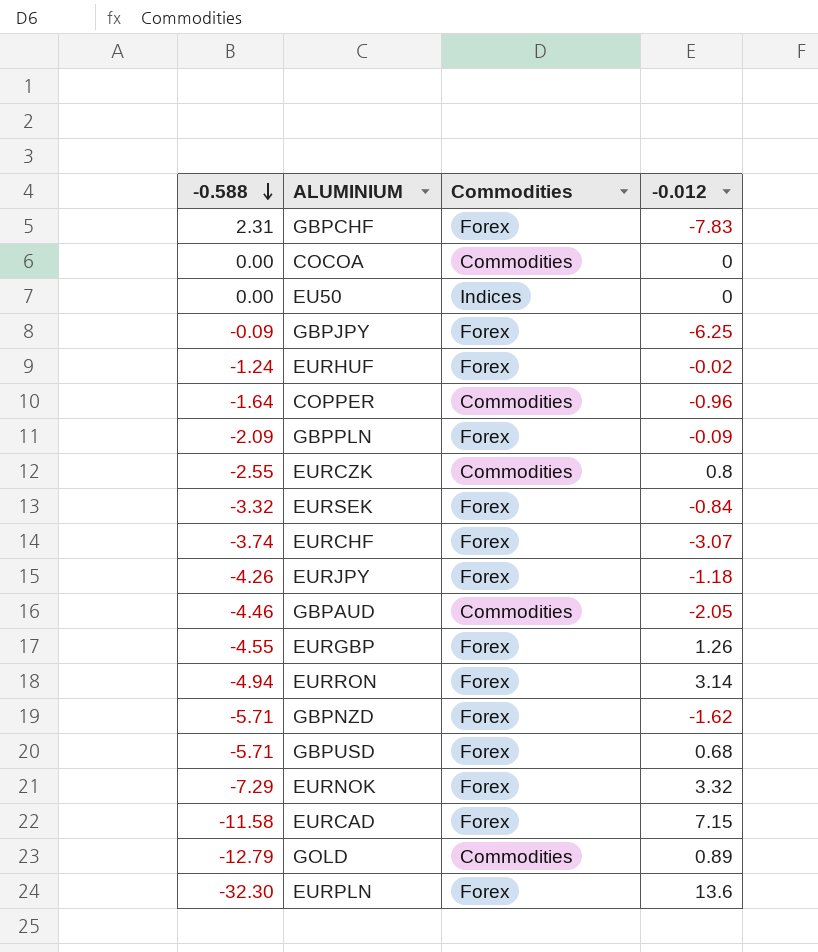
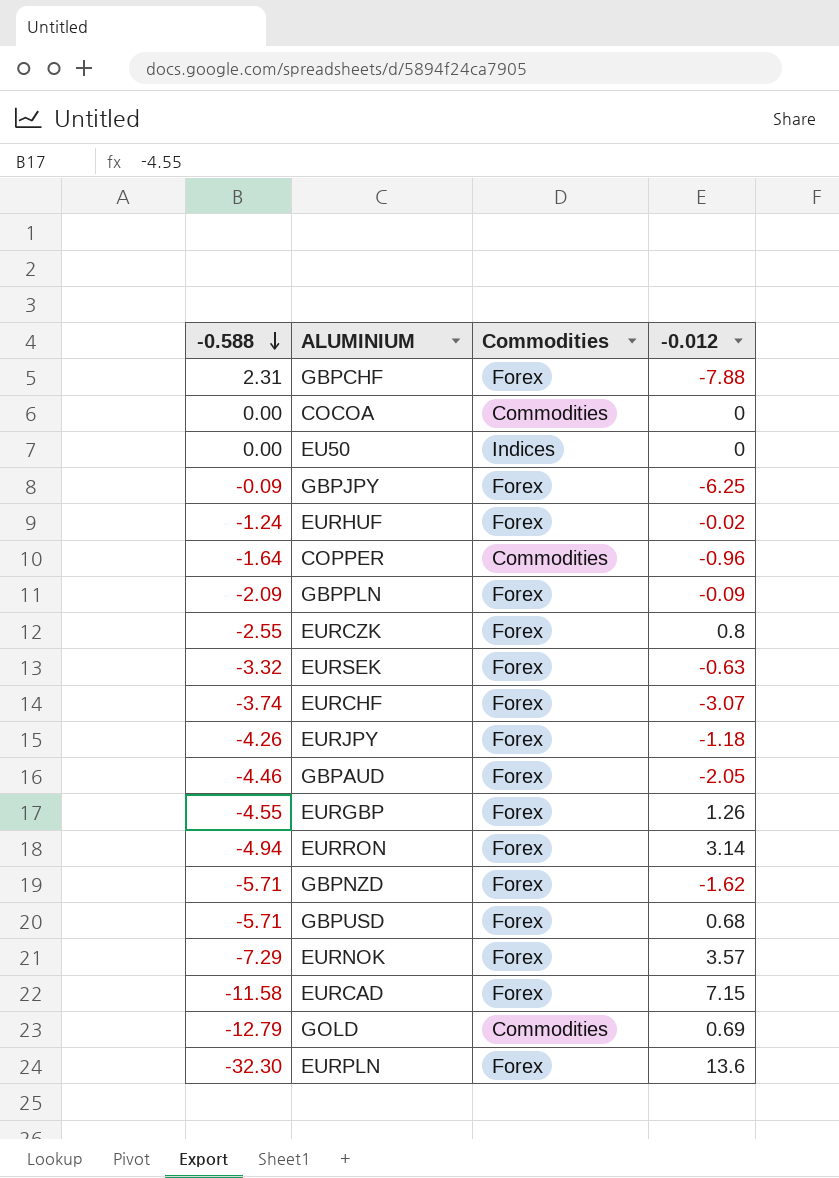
GBPCHF | -0.012: -7.83 -> -7.88
EURCZK | Commodities: Commodities -> Forex
EURSEK | -0.012: -0.84 -> -0.63
GBPAUD | Commodities: Commodities -> Forex
EURNOK | -0.012: 3.32 -> 3.57
GOLD | -0.012: 0.89 -> 0.69

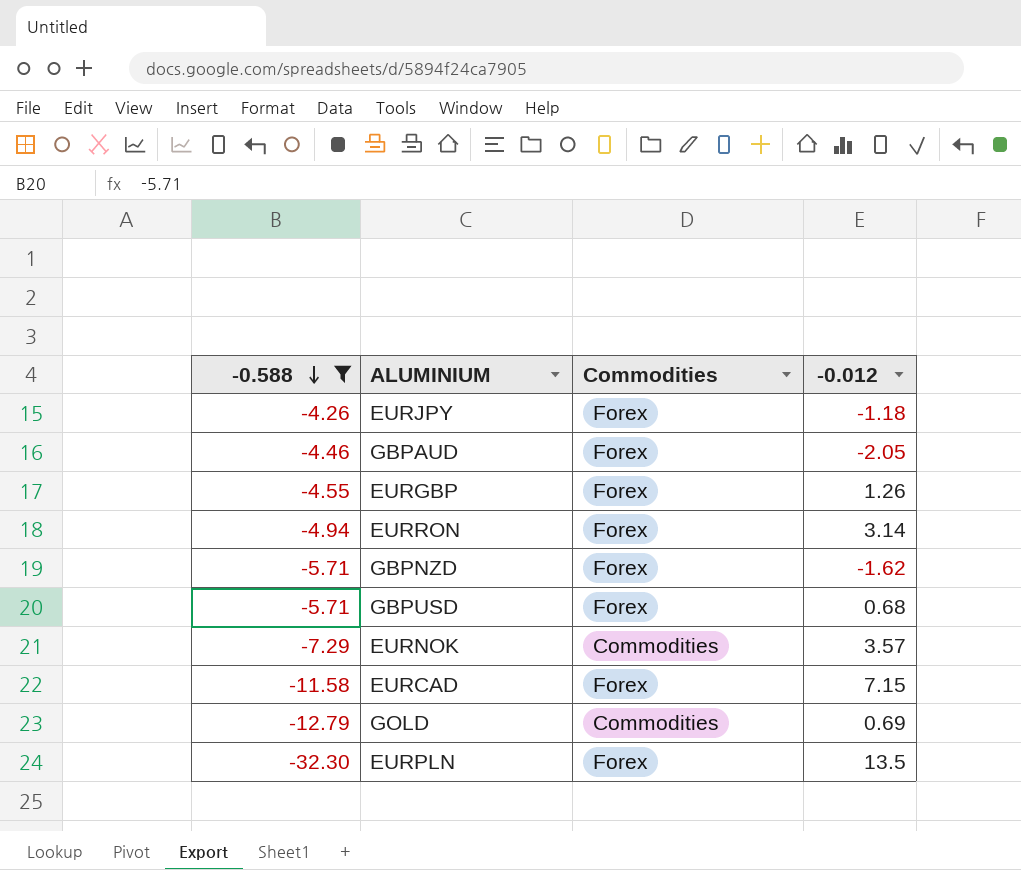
filter: none -> -0.588 <= -4.26
EURNOK | Commodities: Forex -> Commodities
EURPLN | -0.012: 13.6 -> 13.5

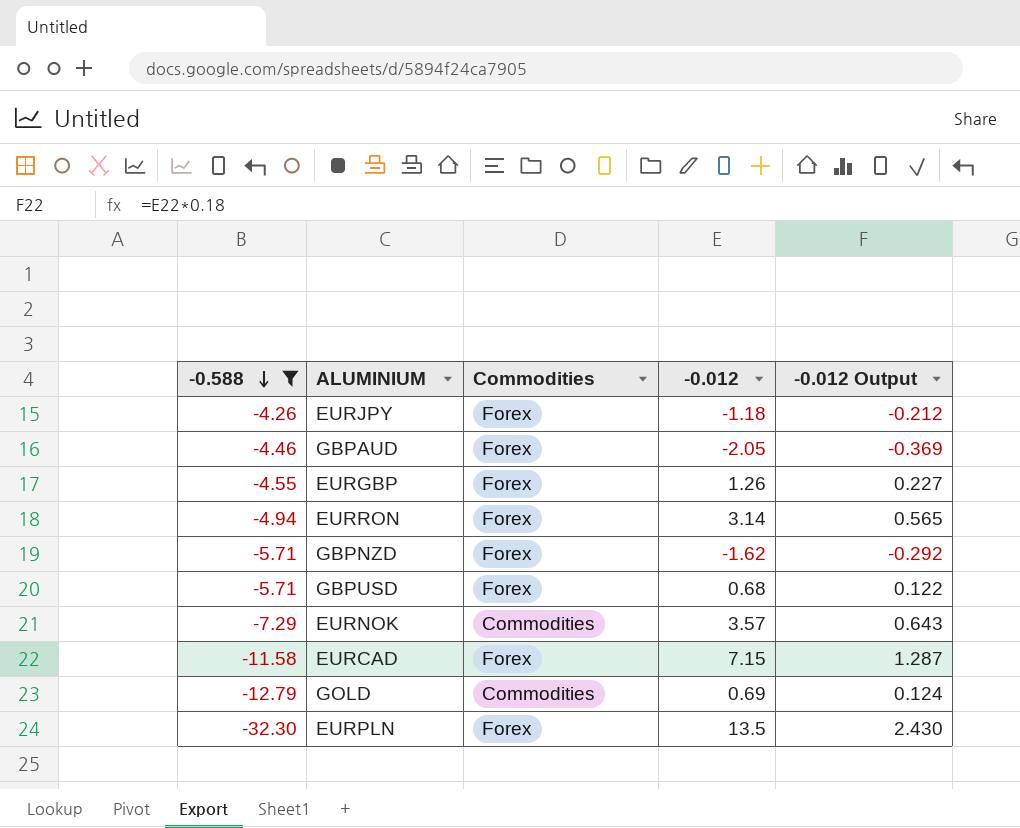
column -0.012 Output | formula: none -> [-0.012] * 0.18

